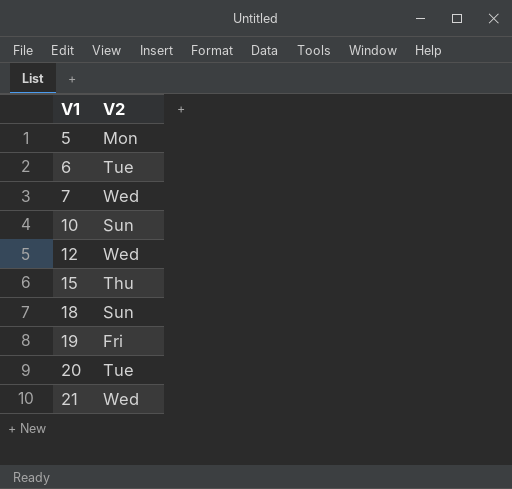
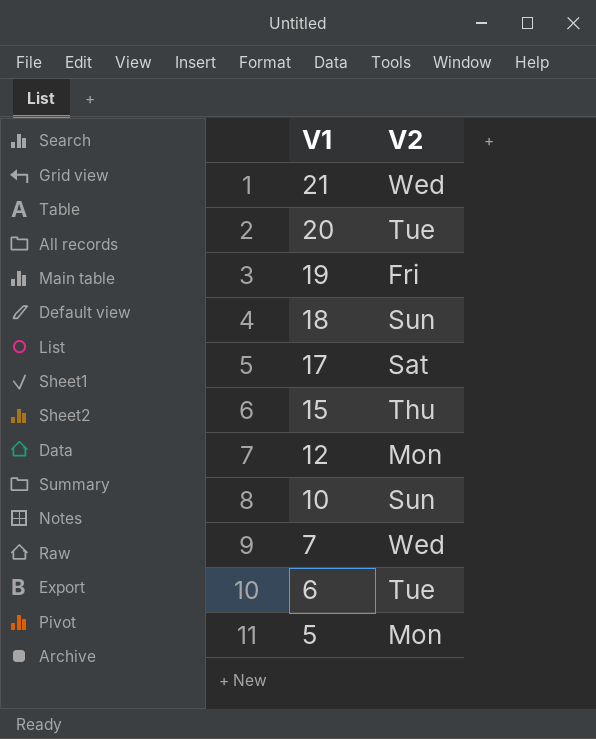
row order: V1 ascending -> V1 descending
row 17: none -> Sat
12 | V2: Wed -> Mon

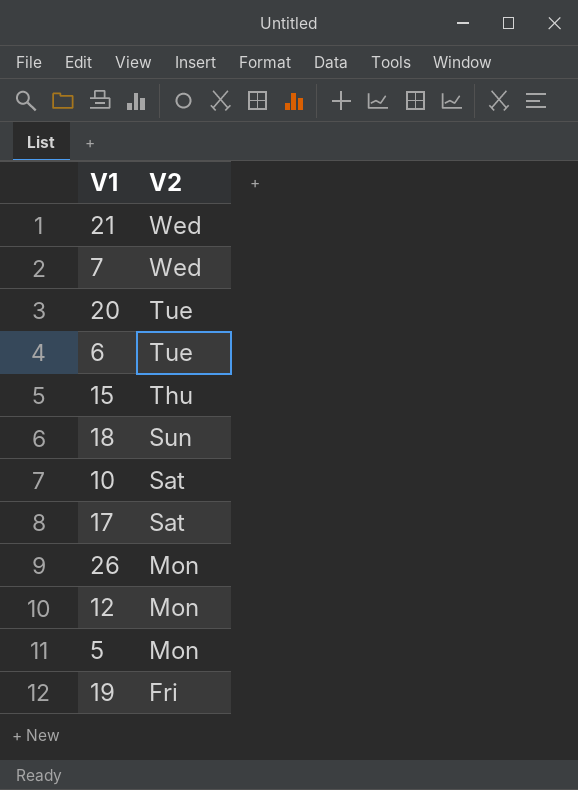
row order: V1 descending -> V2 descending
10 | V2: Sun -> Sat
row 26: none -> Mon

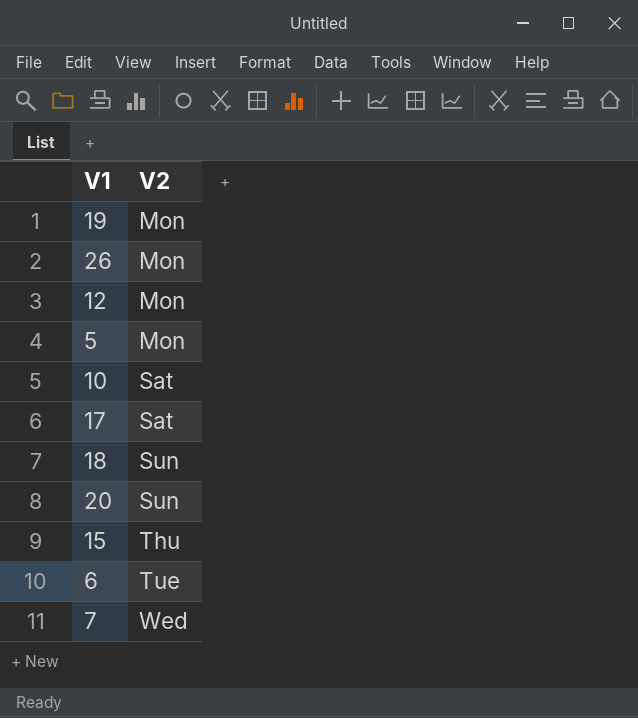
row order: V2 descending -> V2 ascending
row 21: Wed -> none
19 | V2: Fri -> Mon
20 | V2: Tue -> Sun

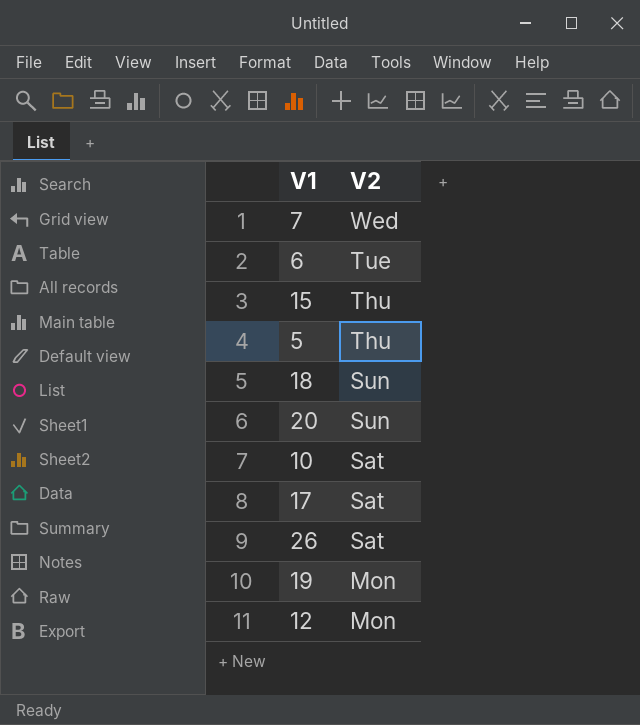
row order: V2 ascending -> V2 descending
5 | V2: Mon -> Thu
26 | V2: Mon -> Sat

